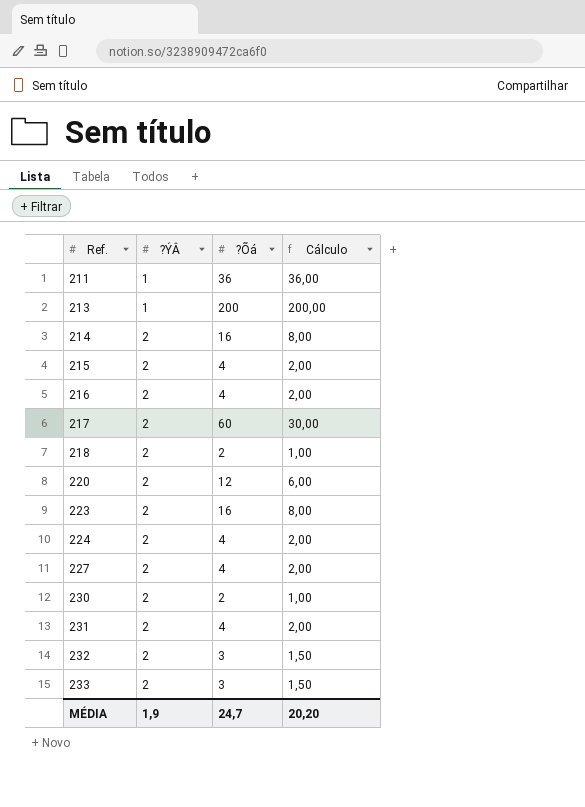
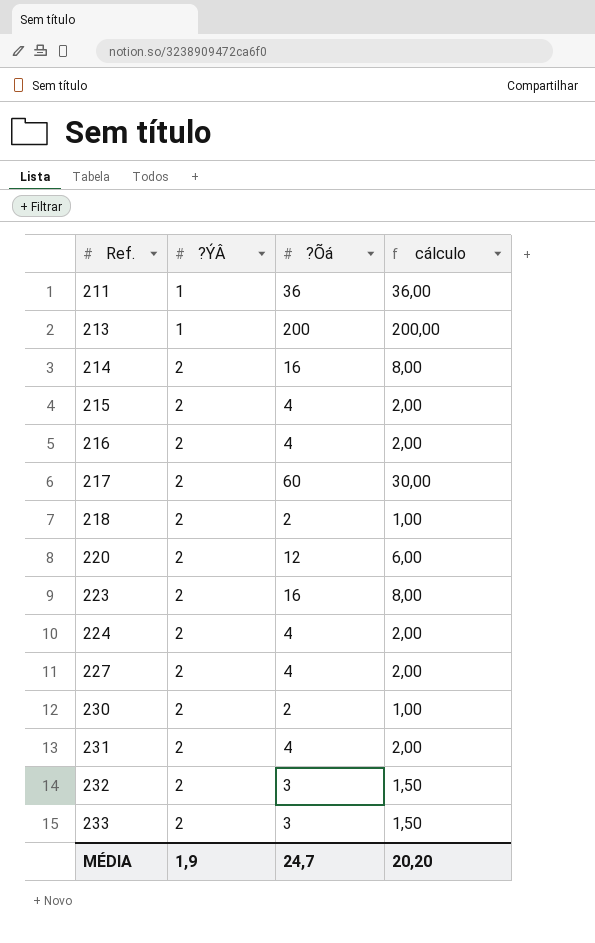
column name: Cálculo -> cálculo

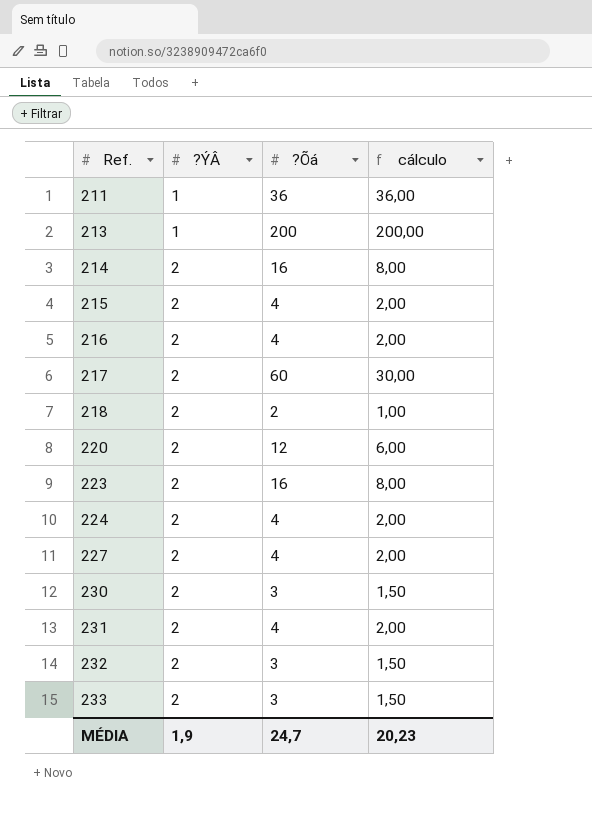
230 | ?Õá: 2 -> 3
230 | cálculo: 1,00 -> 1,50
MÉDIA | cálculo: 20,20 -> 20,23

